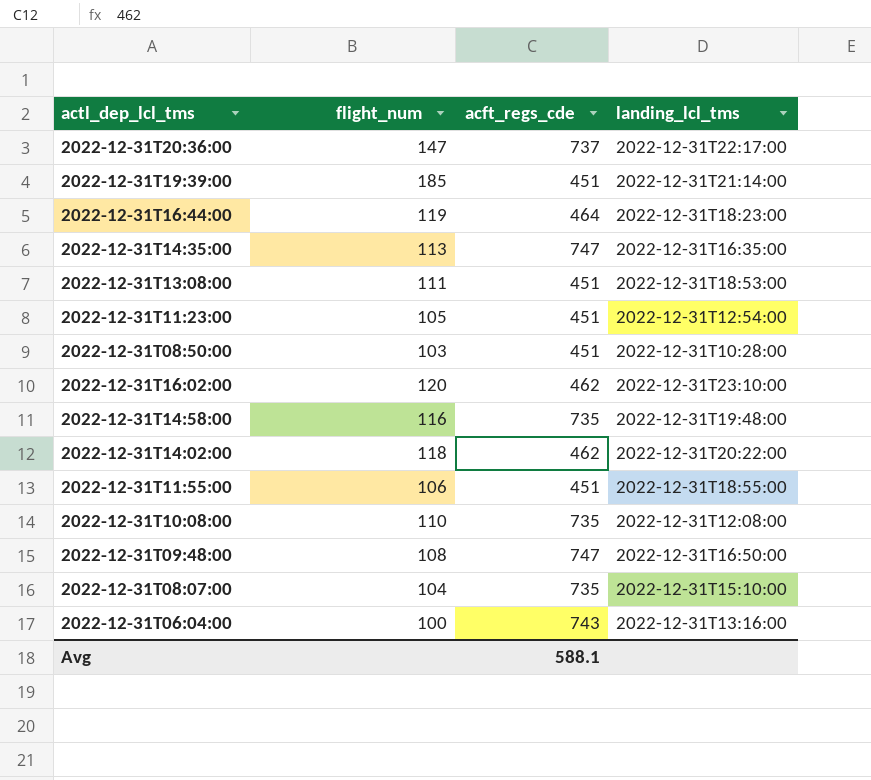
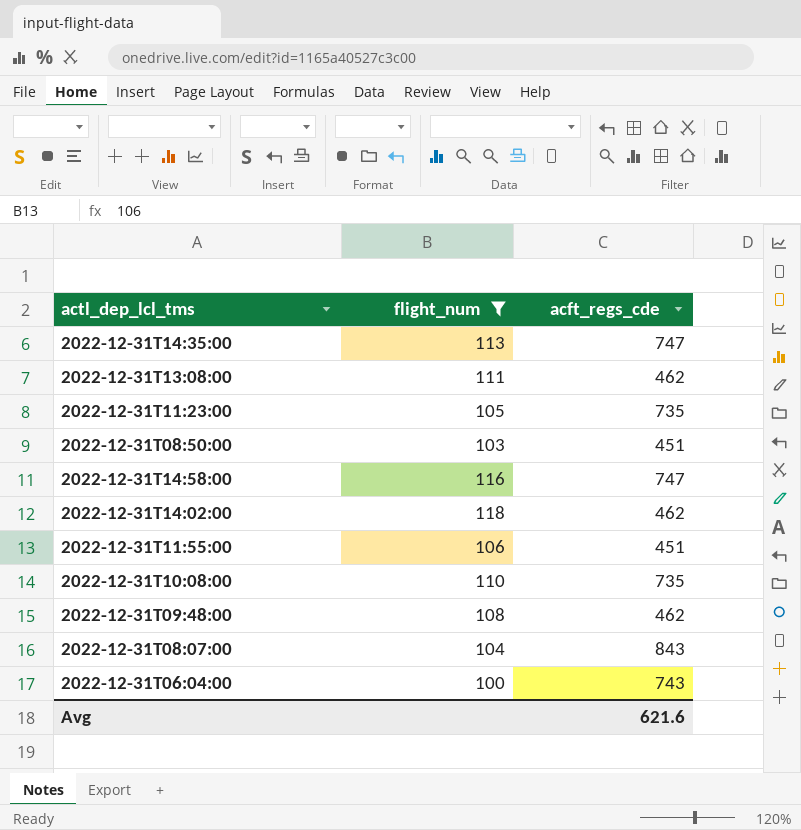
filter: none -> flight_num <= 118
column landing_lcl_tms | position: 4 -> none
2022-12-31T13:08:00 | acft_regs_cde: 451 -> 462
2022-12-31T11:23:00 | acft_regs_cde: 451 -> 735
2022-12-31T14:58:00 | acft_regs_cde: 735 -> 747
2022-12-31T09:48:00 | acft_regs_cde: 747 -> 462
2022-12-31T08:07:00 | acft_regs_cde: 735 -> 843
Avg | acft_regs_cde: 588.1 -> 621.6

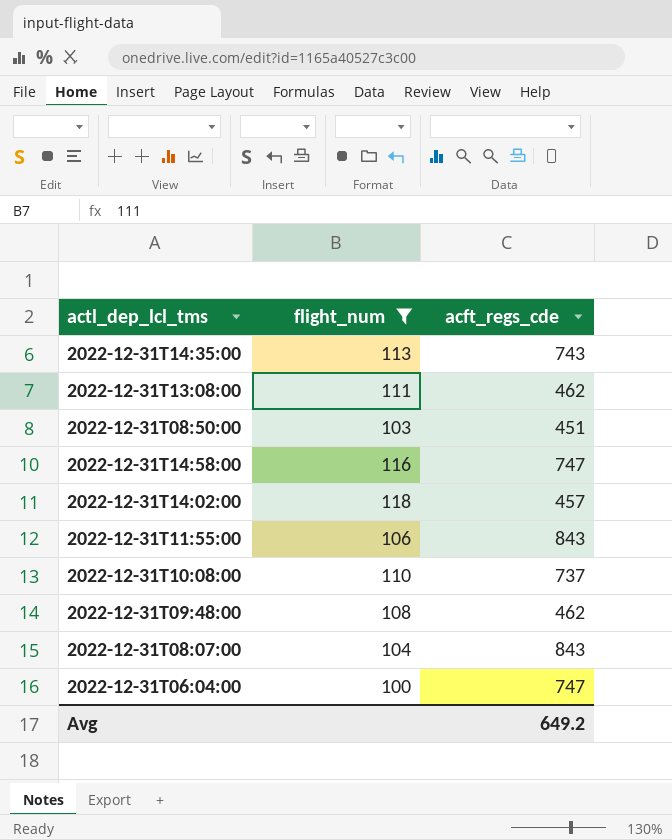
row 2022-12-31T11:23:00: 105 | 735 -> none
2022-12-31T14:35:00 | acft_regs_cde: 747 -> 743
2022-12-31T14:02:00 | acft_regs_cde: 462 -> 457
2022-12-31T11:55:00 | acft_regs_cde: 451 -> 843
2022-12-31T10:08:00 | acft_regs_cde: 735 -> 737
2022-12-31T06:04:00 | acft_regs_cde: 743 -> 747
Avg | acft_regs_cde: 621.6 -> 649.2

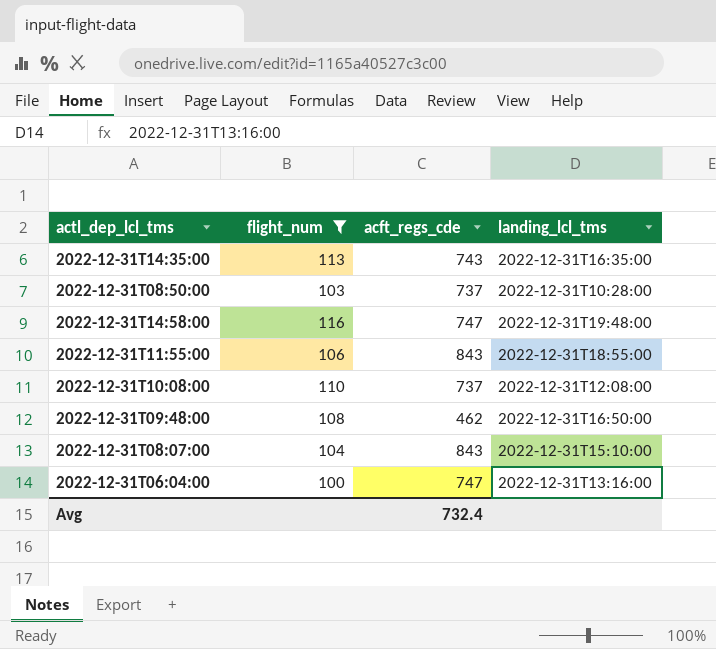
column landing_lcl_tms | position: none -> 4
row 2022-12-31T13:08:00: 111 | 462 -> none
row 2022-12-31T14:02:00: 118 | 457 -> none
2022-12-31T08:50:00 | acft_regs_cde: 451 -> 737
Avg | acft_regs_cde: 649.2 -> 732.4

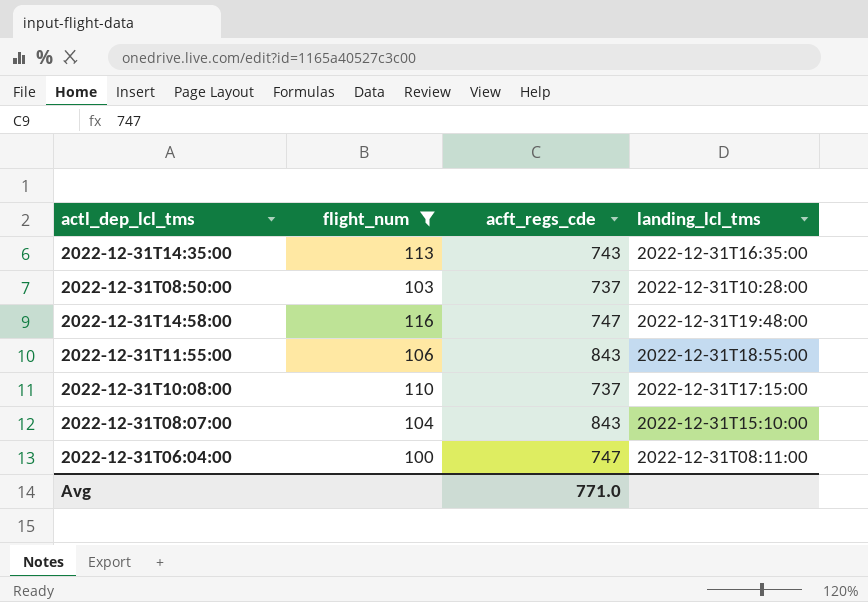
row 2022-12-31T09:48:00: 108 | 462 | 2022-12-31T16:50:00 -> none
2022-12-31T10:08:00 | landing_lcl_tms: 2022-12-31T12:08:00 -> 2022-12-31T17:15:00
2022-12-31T06:04:00 | landing_lcl_tms: 2022-12-31T13:16:00 -> 2022-12-31T08:11:00
Avg | acft_regs_cde: 732.4 -> 771.0

